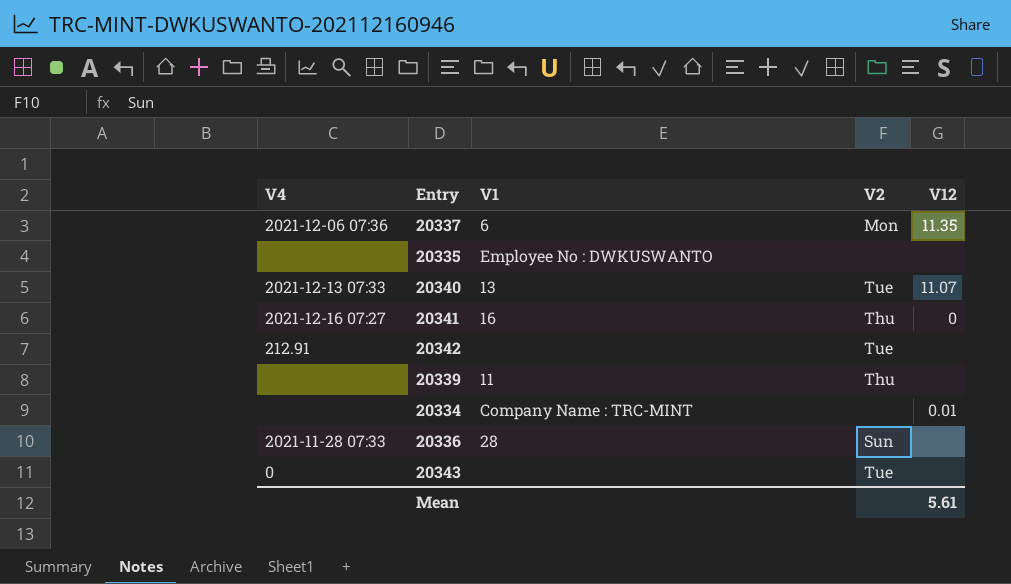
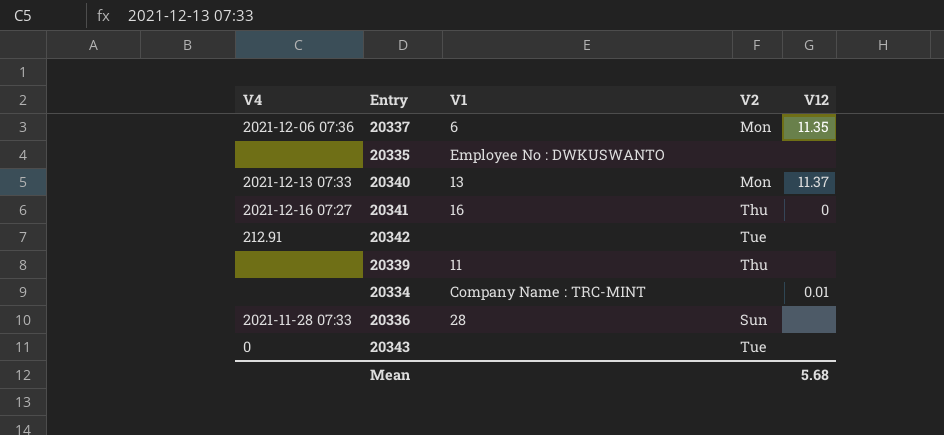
20340 | V2: Tue -> Mon
20340 | V12: 11.07 -> 11.37
Mean | V12: 5.61 -> 5.68

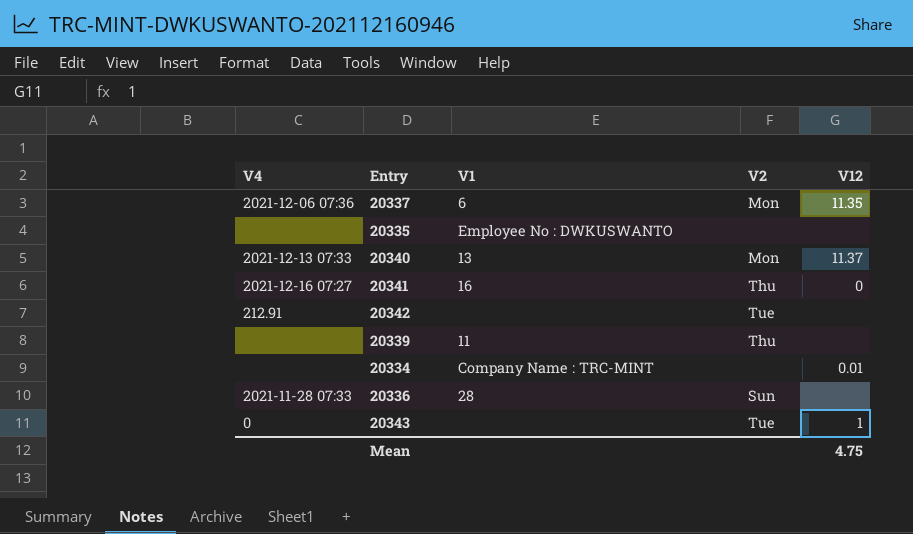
20343 | V12: none -> 1
Mean | V12: 5.68 -> 4.75

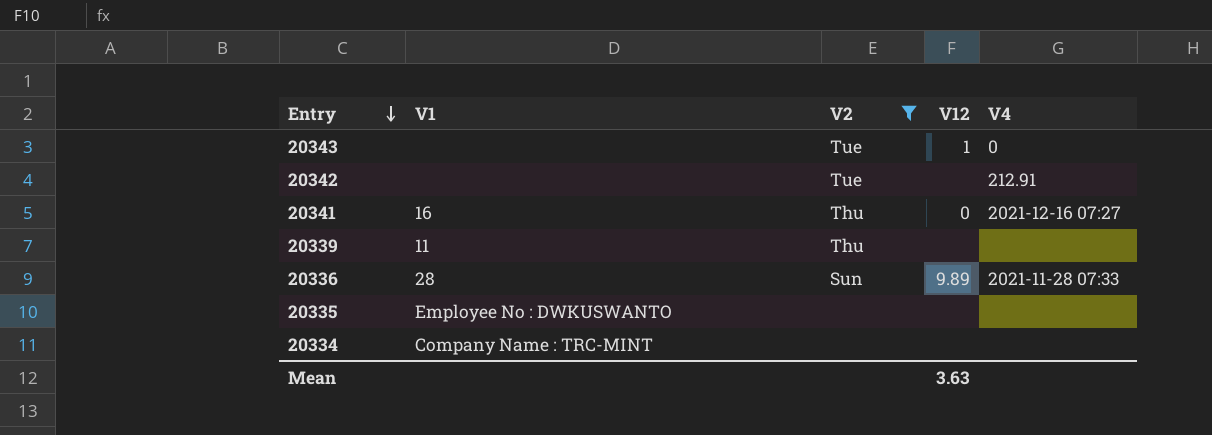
filter: none -> V2 != Mon
row order: none -> Entry descending
column V4 | position: 1 -> 5
20336 | V12: none -> 9.89
20334 | V12: 0.01 -> none
Mean | V12: 4.75 -> 3.63

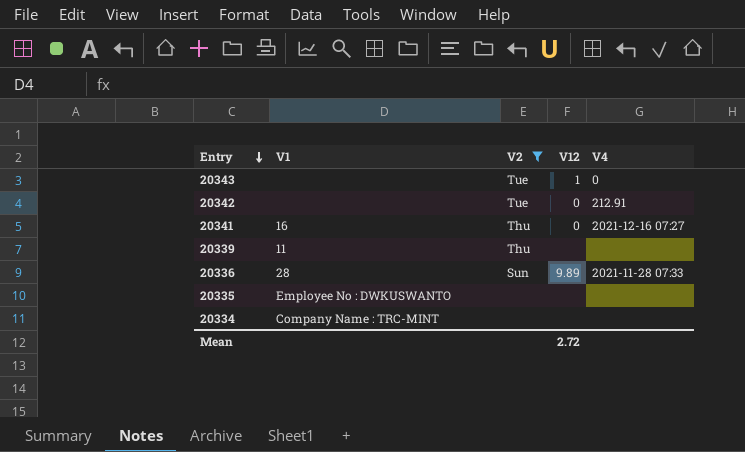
20342 | V12: none -> 0
Mean | V12: 3.63 -> 2.72

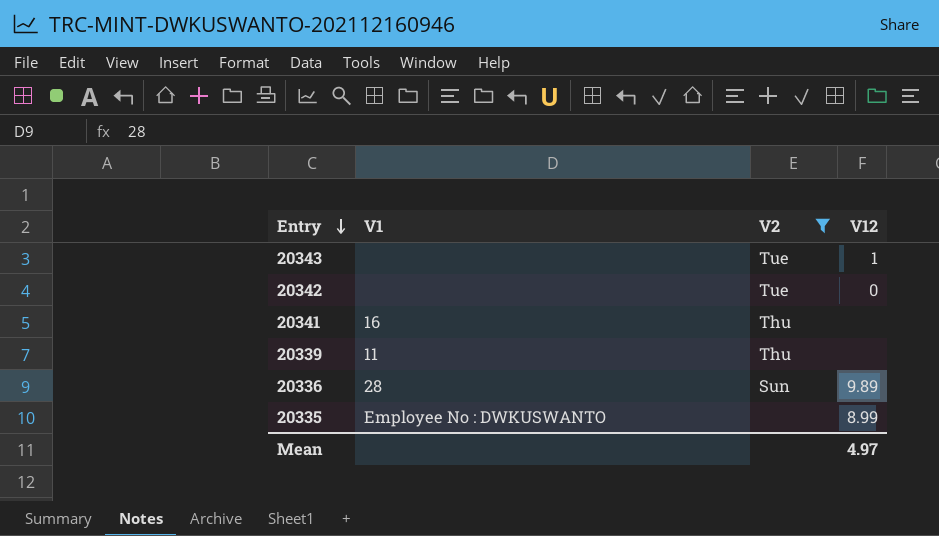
column V4 | position: 5 -> none
row 20334: Company Name : TRC-MINT | none | none | none -> none
20341 | V12: 0 -> none
20335 | V12: none -> 8.99
Mean | V12: 2.72 -> 4.97

